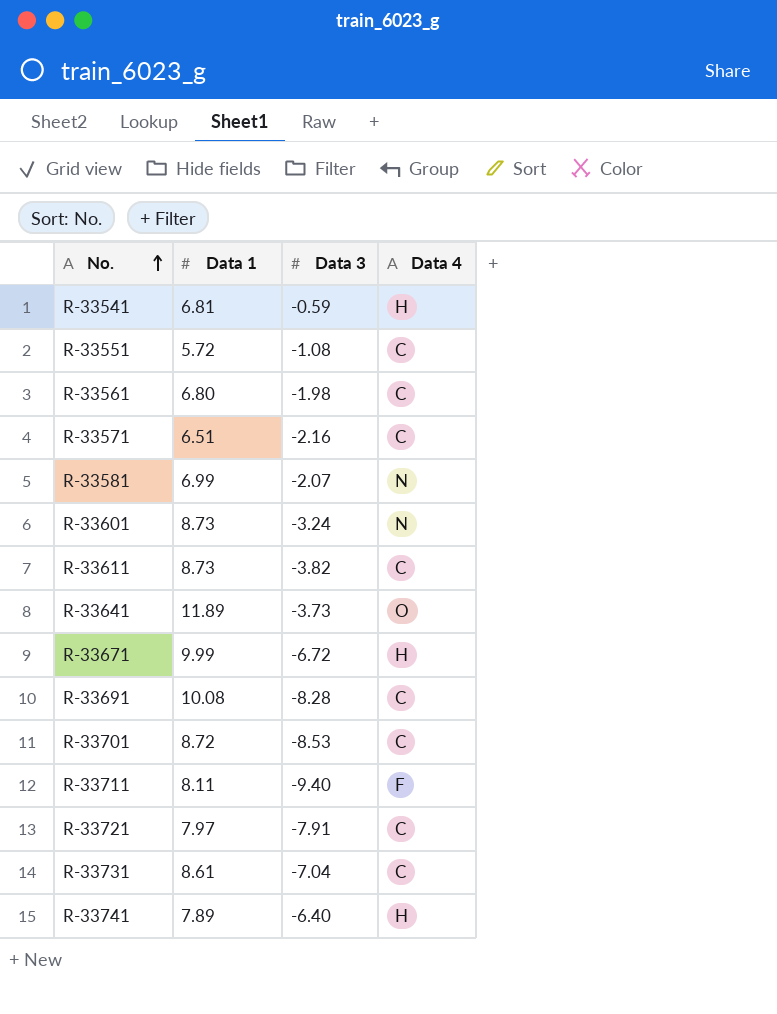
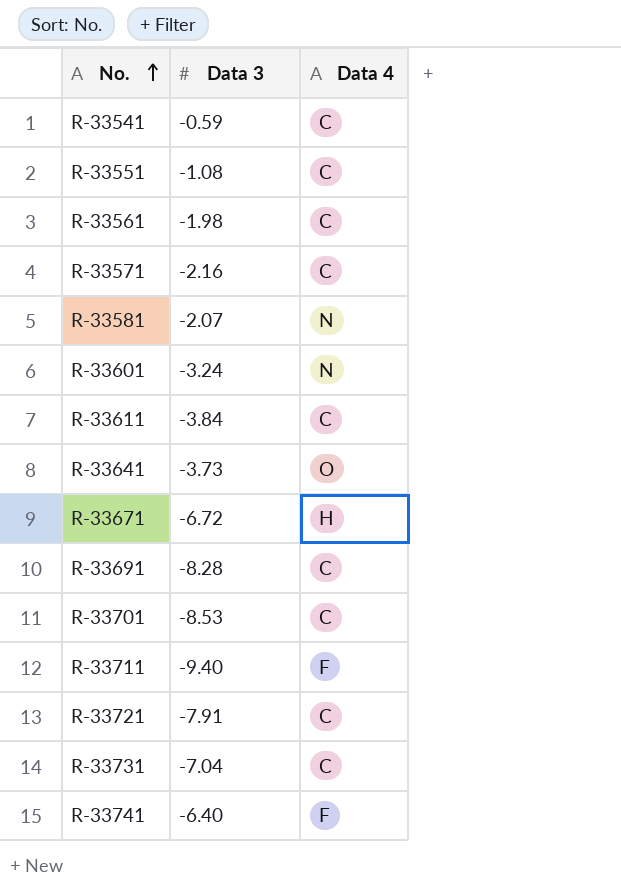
column Data 1 | position: 2 -> none
R-33541 | Data 4: H -> C
R-33611 | Data 3: -3.82 -> -3.84
R-33741 | Data 4: H -> F

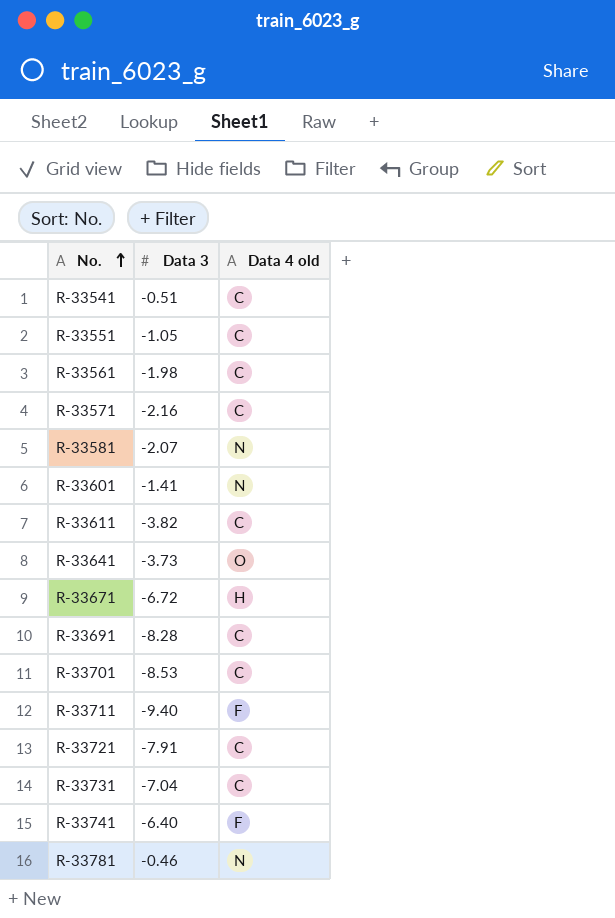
column name: Data 4 -> Data 4 old
R-33541 | Data 3: -0.59 -> -0.51
R-33551 | Data 3: -1.08 -> -1.05
R-33601 | Data 3: -3.24 -> -1.41
R-33611 | Data 3: -3.84 -> -3.82
row R-33781: none -> -0.46 | N

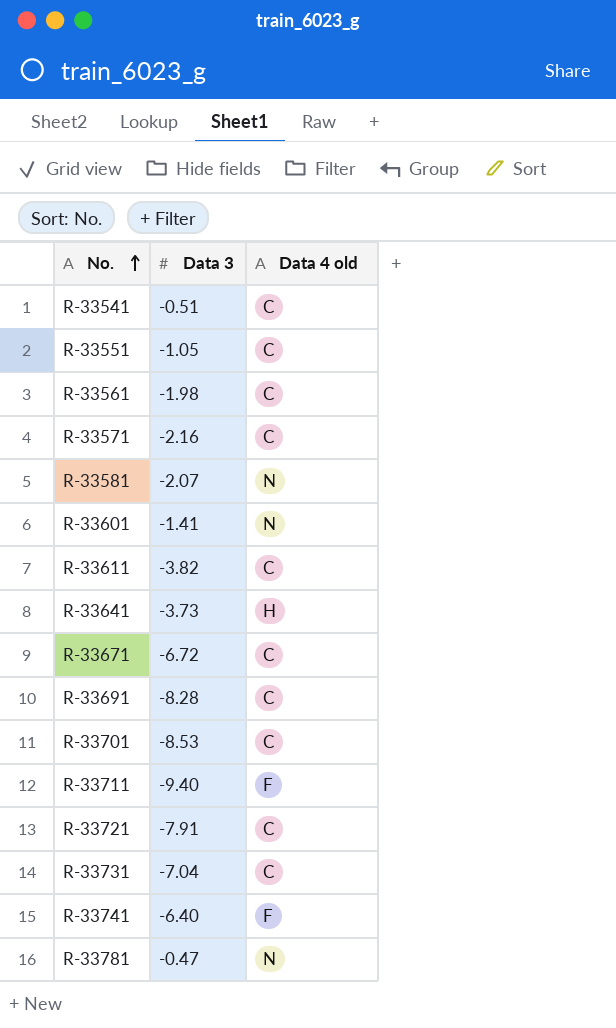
R-33641 | Data 4 old: O -> H
R-33671 | Data 4 old: H -> C
R-33781 | Data 3: -0.46 -> -0.47

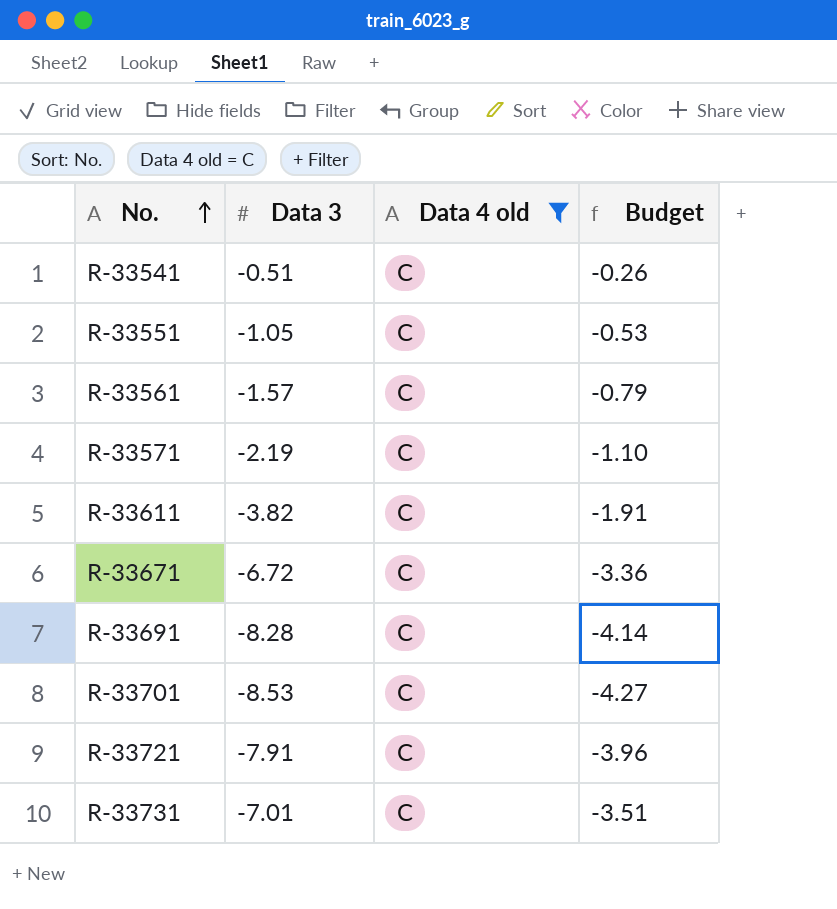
filter: none -> Data 4 old = C
column Budget | formula: none -> [Data 3] * 0.5
R-33561 | Data 3: -1.98 -> -1.57
R-33571 | Data 3: -2.16 -> -2.19
R-33731 | Data 3: -7.04 -> -7.01

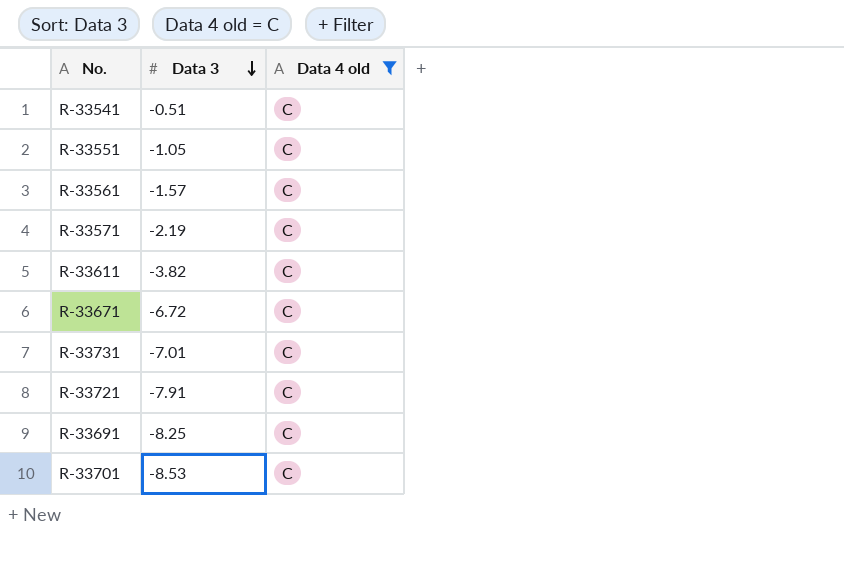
row order: No. ascending -> Data 3 descending
column Budget | formula: [Data 3] * 0.5 -> none
R-33691 | Data 3: -8.28 -> -8.25

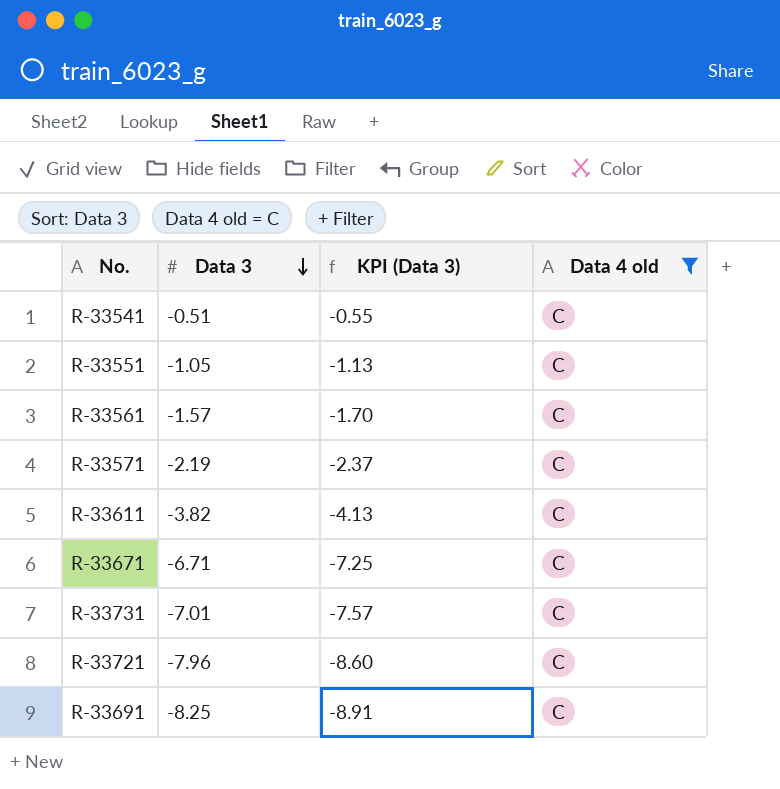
column KPI (Data 3) | formula: none -> [Data 3] * 1.08
row R-33701: -8.53 | C -> none
R-33671 | Data 3: -6.72 -> -6.71
R-33721 | Data 3: -7.91 -> -7.96

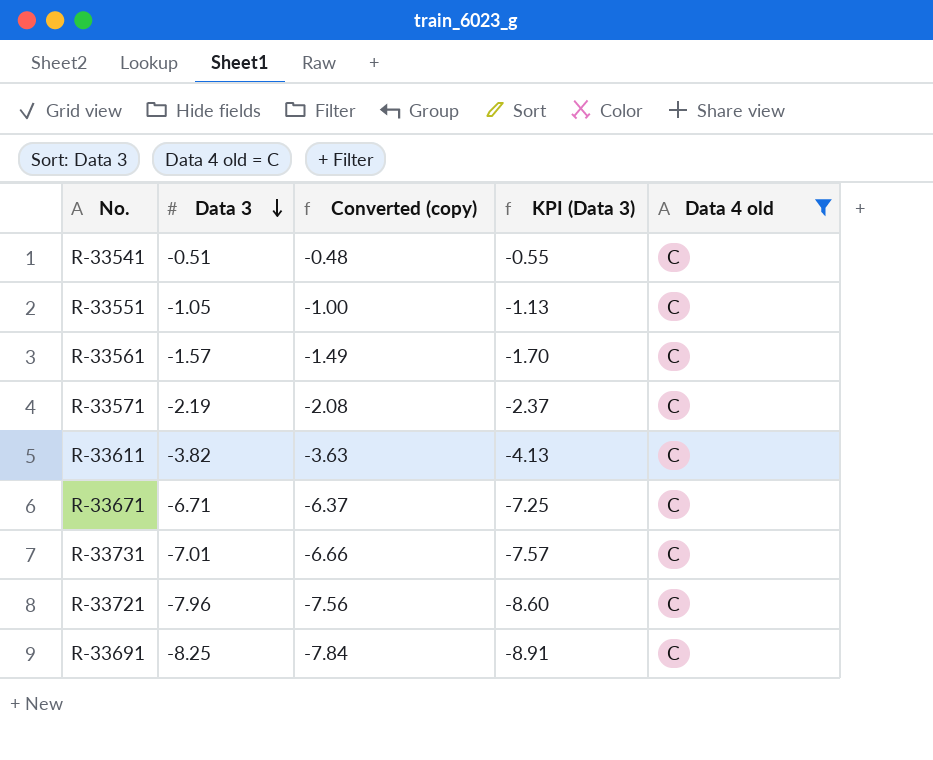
column Converted (copy) | formula: none -> [Data 3] * 0.95

